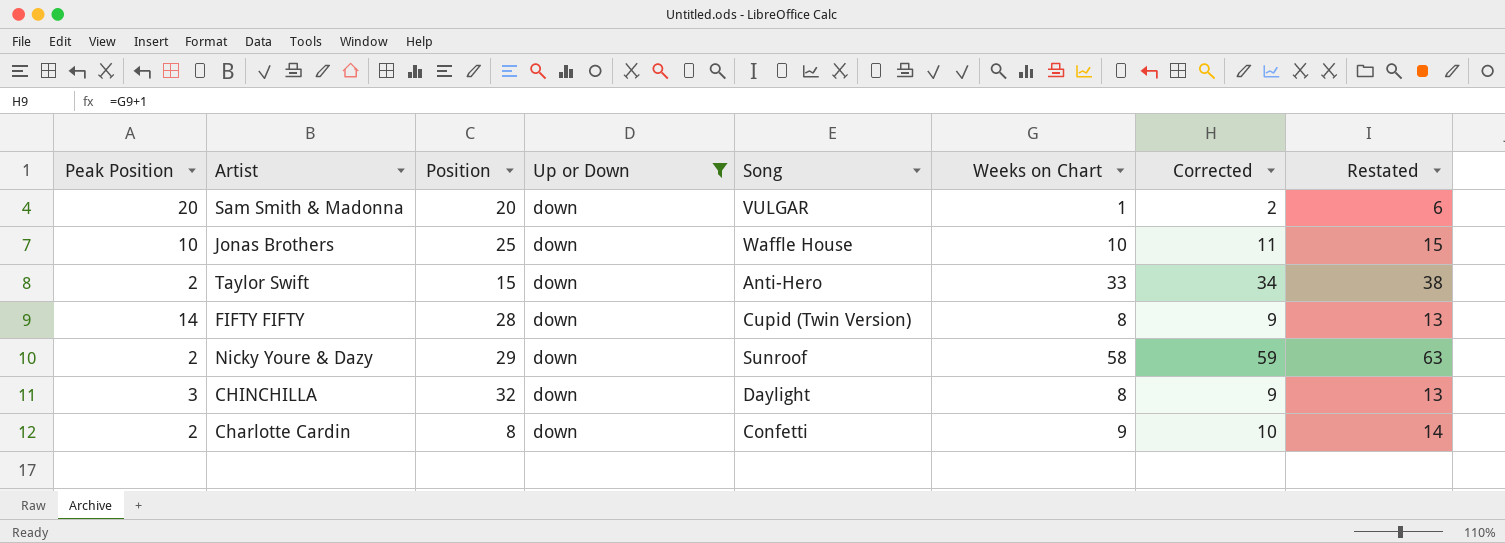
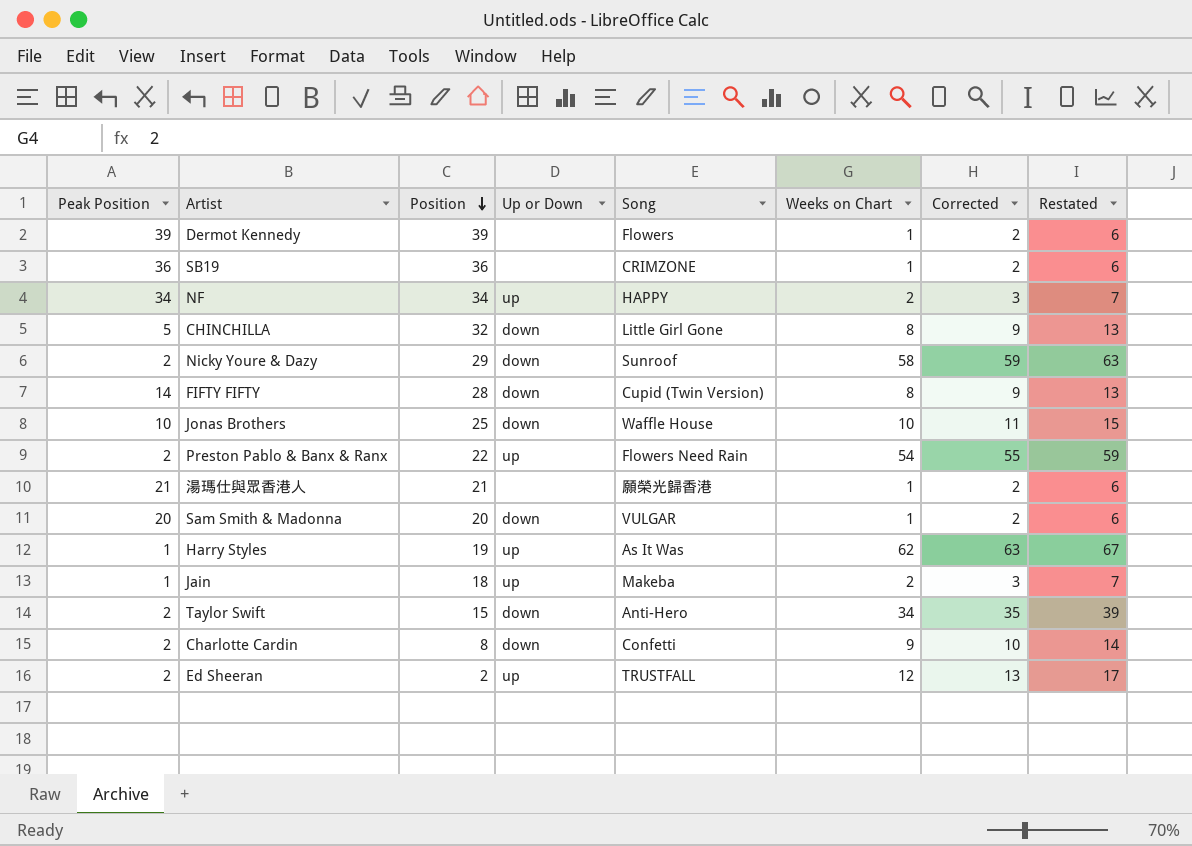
filter: Up or Down = down -> none
row order: none -> Position descending
CHINCHILLA | Peak Position: 3 -> 5
CHINCHILLA | Song: Daylight -> Little Girl Gone
Taylor Swift | Weeks on Chart: 33 -> 34
Taylor Swift | Corrected: 34 -> 35
Taylor Swift | Restated: 38 -> 39

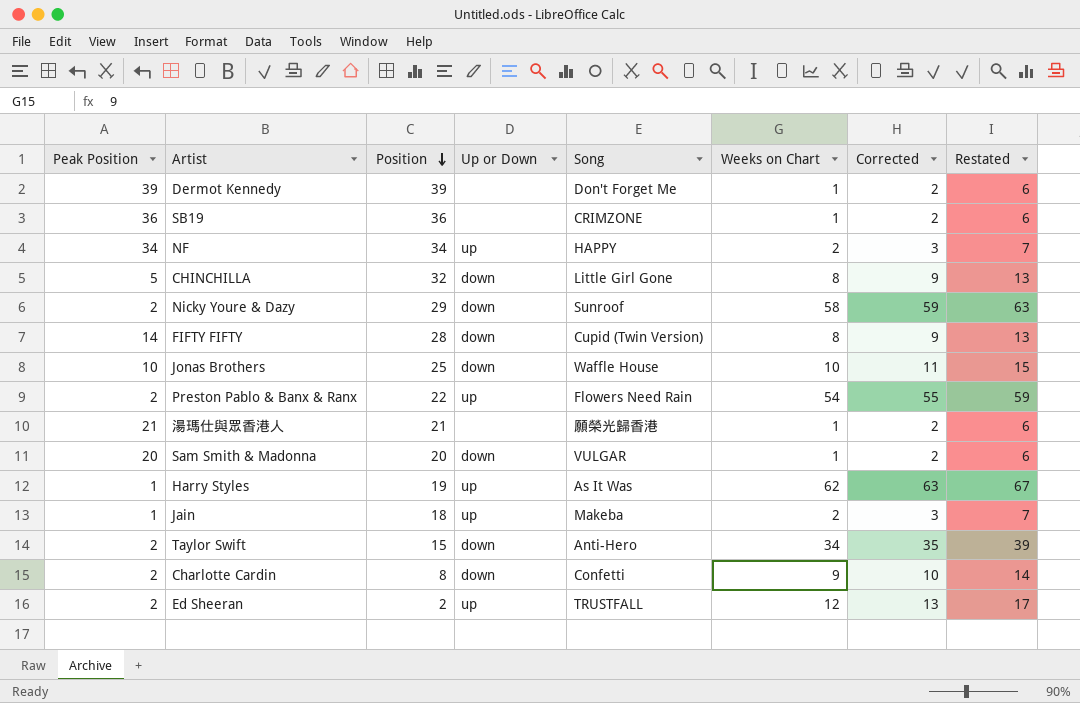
Dermot Kennedy | Song: Flowers -> Don't Forget Me

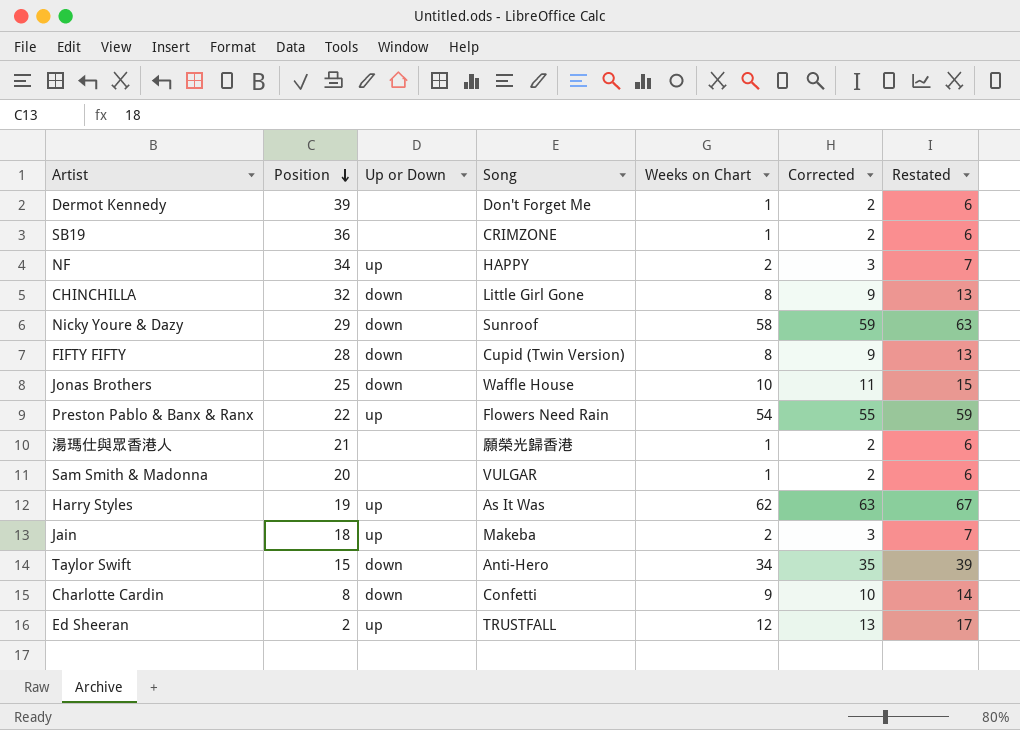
column Peak Position | position: 1 -> none
Sam Smith & Madonna | Up or Down: down -> none

